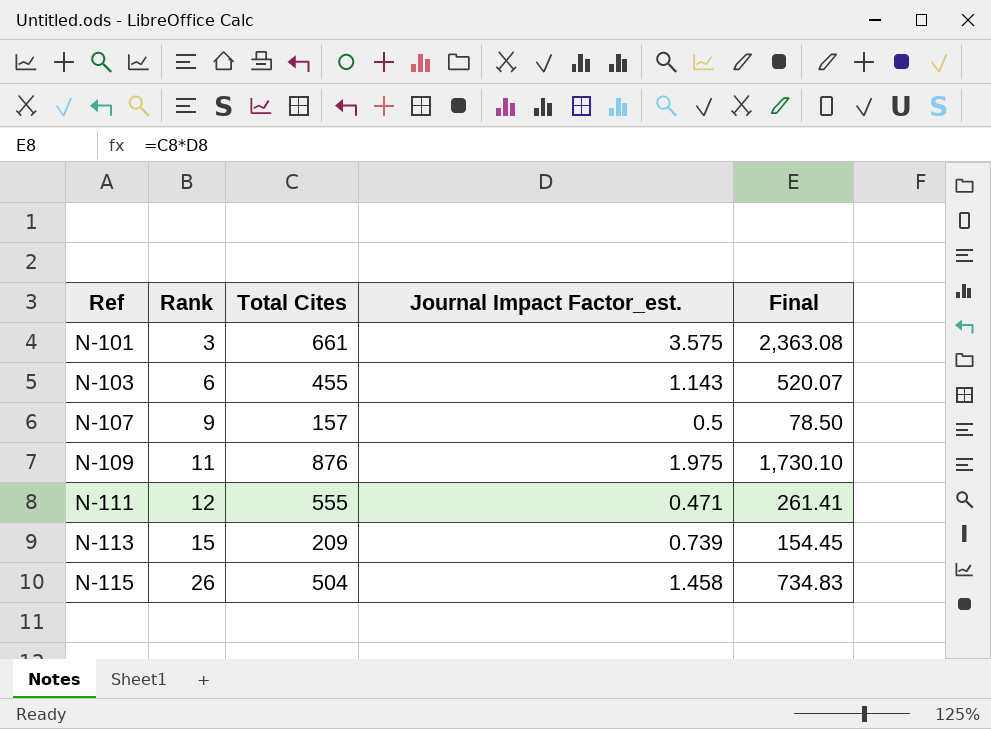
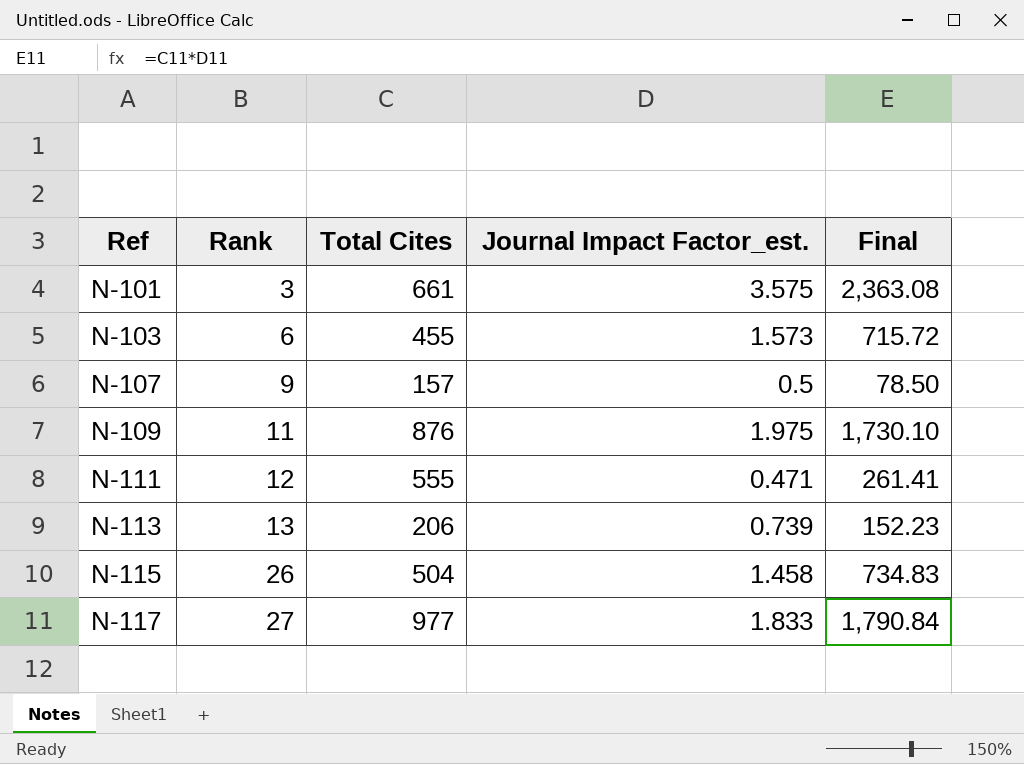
N-103 | Journal Impact Factor_est.: 1.143 -> 1.573
N-103 | Final: 520.07 -> 715.72
N-113 | Rank: 15 -> 13
N-113 | Total Cites: 209 -> 206
N-113 | Final: 154.45 -> 152.23
row N-117: none -> 27 | 977 | 1.833 | 1,790.84

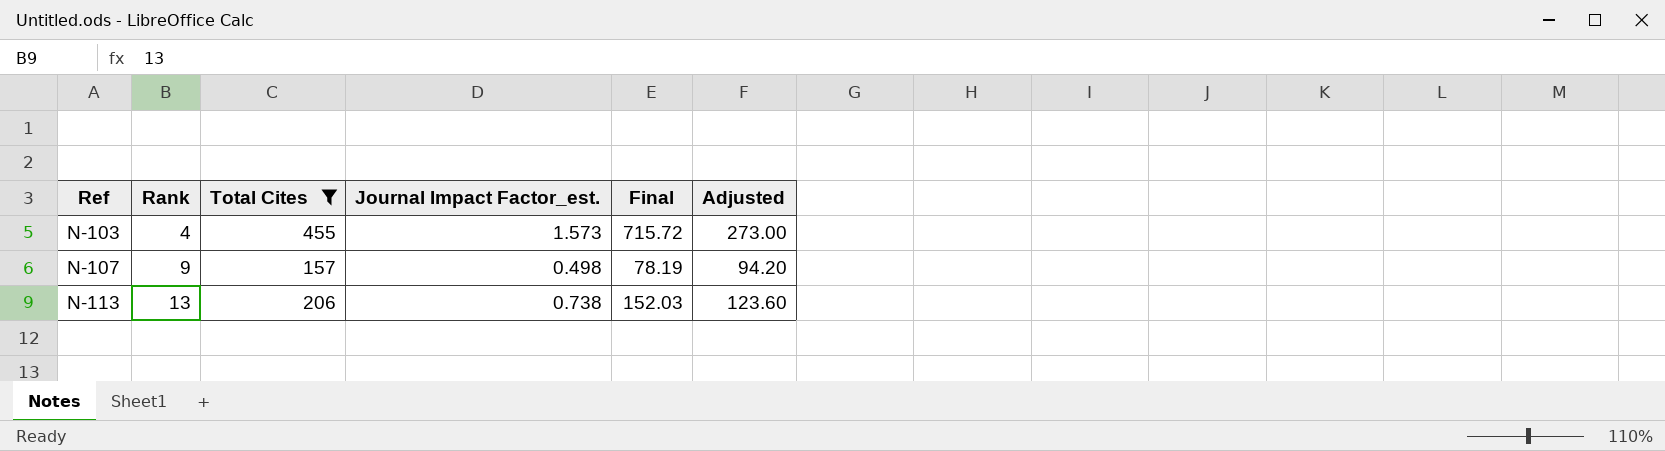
filter: none -> Total Cites <= 455
column Adjusted | formula: none -> [Total Cites] * 0.6
N-103 | Rank: 6 -> 4
N-107 | Journal Impact Factor_est.: 0.5 -> 0.498
N-107 | Final: 78.50 -> 78.19
N-113 | Journal Impact Factor_est.: 0.739 -> 0.738
N-113 | Final: 152.23 -> 152.03

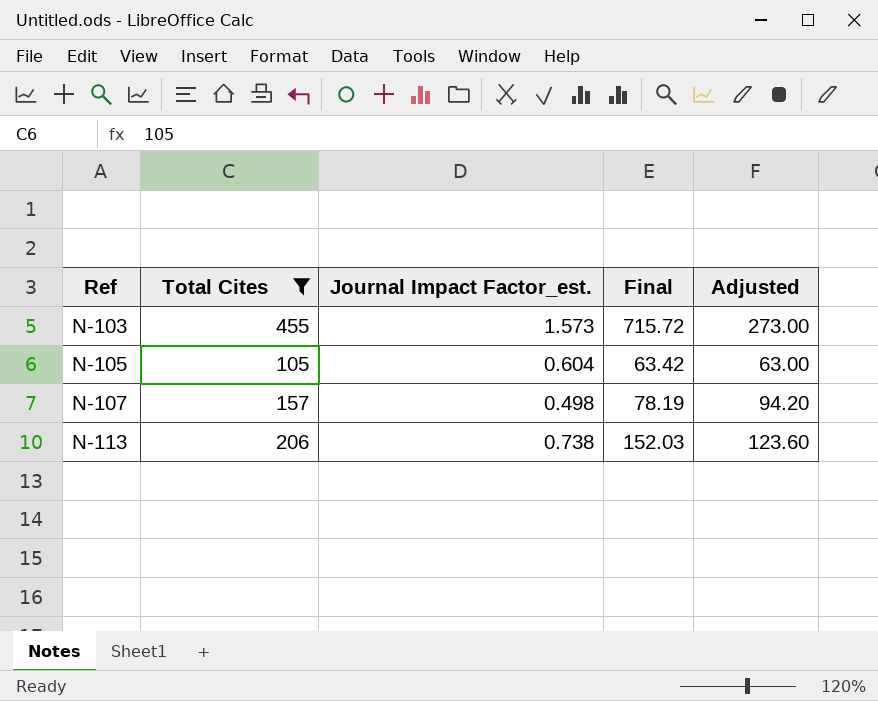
column Rank | position: 2 -> none
row N-105: none -> 105 | 0.604 | 63.42 | 63.00

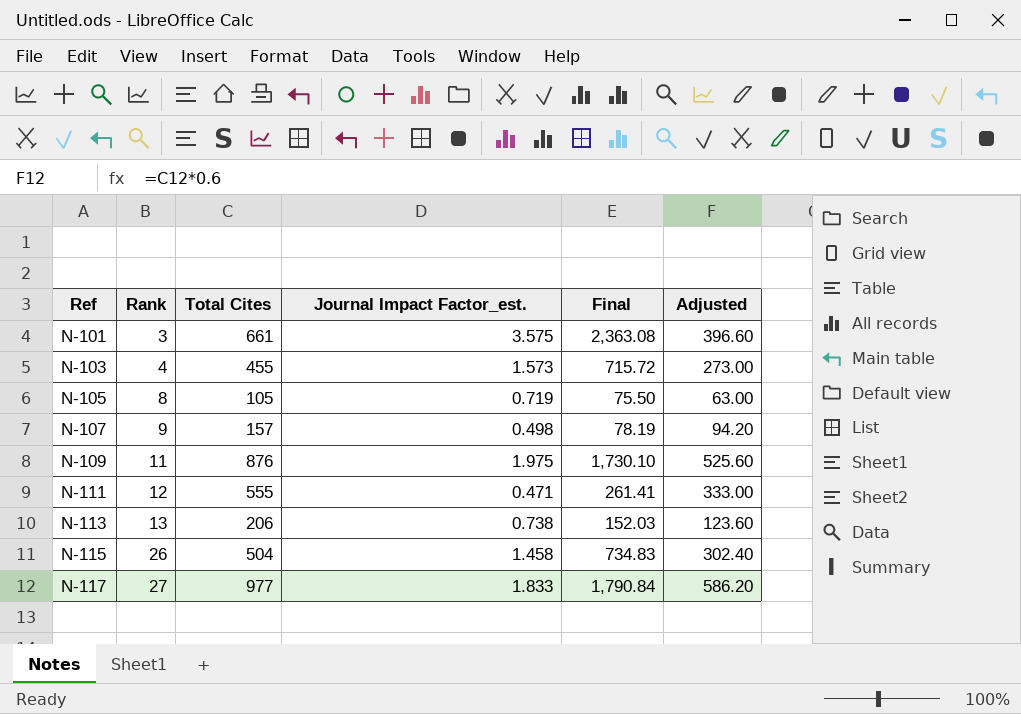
filter: Total Cites <= 455 -> none
column Rank | position: none -> 2
N-105 | Journal Impact Factor_est.: 0.604 -> 0.719
N-105 | Final: 63.42 -> 75.50

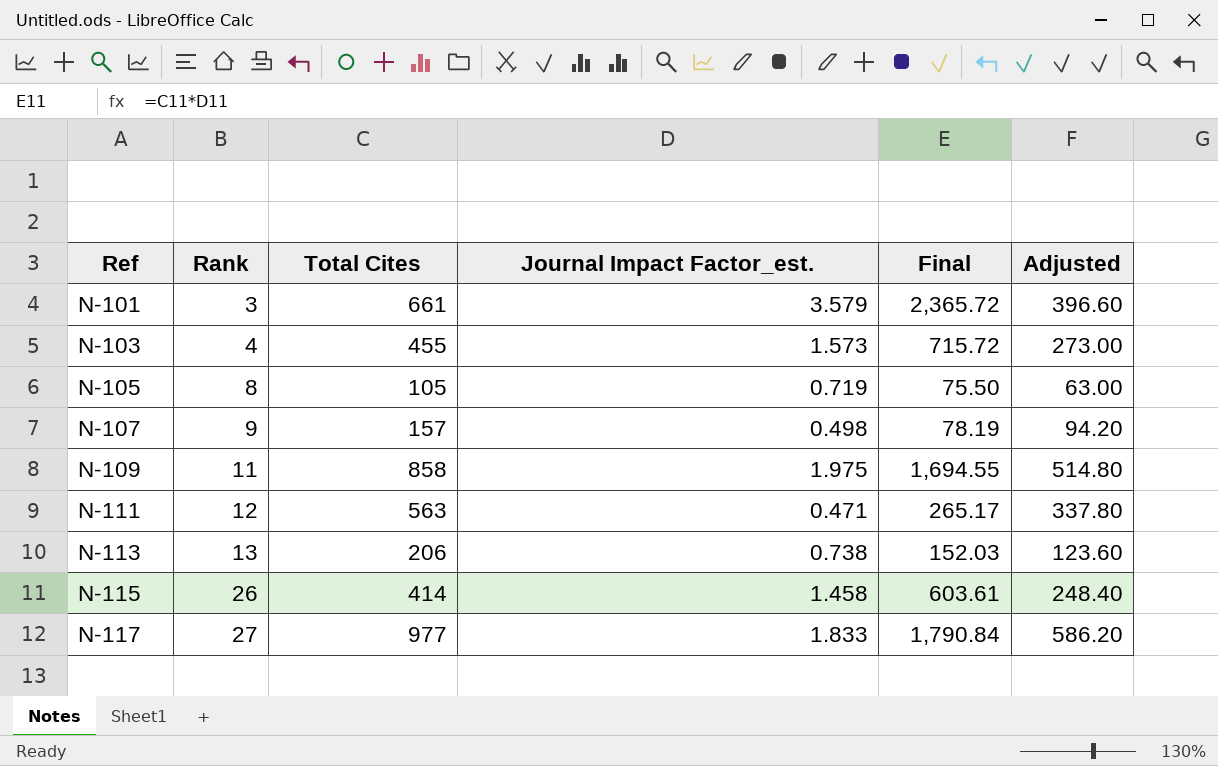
N-101 | Journal Impact Factor_est.: 3.575 -> 3.579
N-101 | Final: 2,363.08 -> 2,365.72
N-109 | Total Cites: 876 -> 858
N-109 | Final: 1,730.10 -> 1,694.55
N-109 | Adjusted: 525.60 -> 514.80
N-111 | Total Cites: 555 -> 563
N-111 | Final: 261.41 -> 265.17
N-111 | Adjusted: 333.00 -> 337.80
N-115 | Total Cites: 504 -> 414
N-115 | Final: 734.83 -> 603.61
N-115 | Adjusted: 302.40 -> 248.40

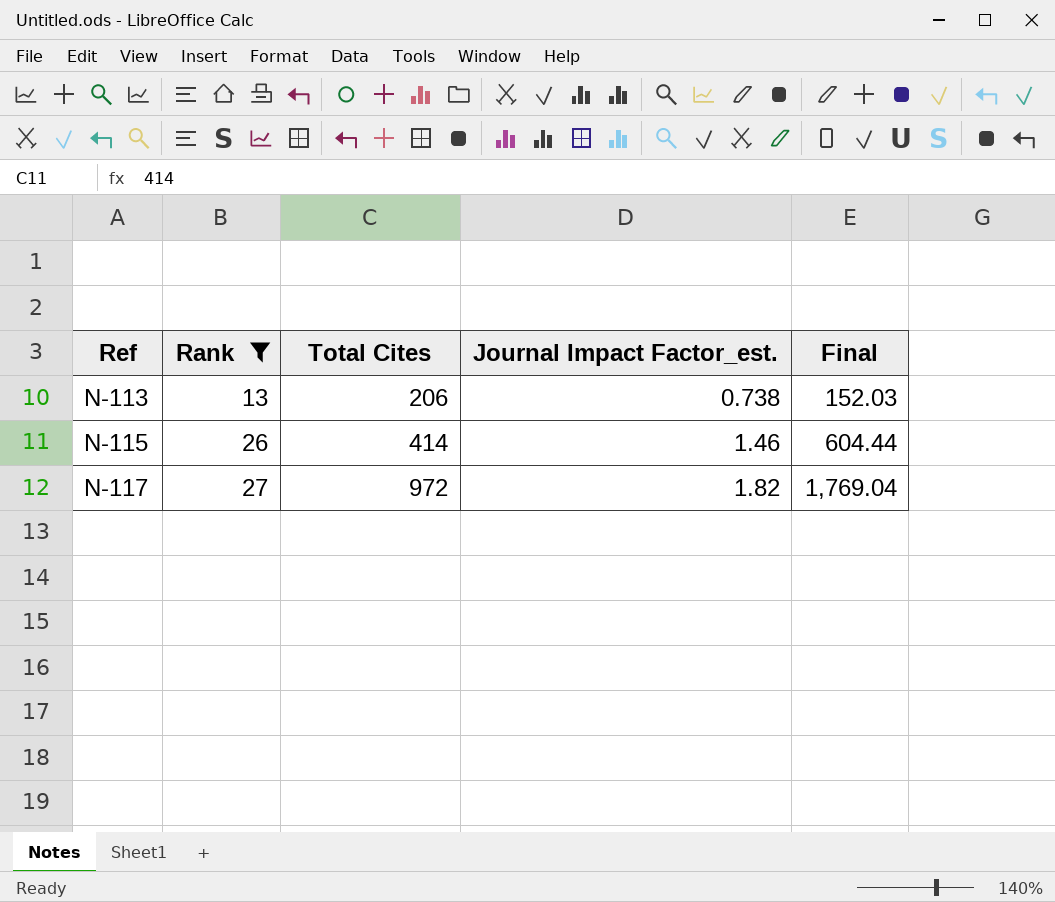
filter: none -> Rank >= 13
column Adjusted | formula: [Total Cites] * 0.6 -> none
N-115 | Journal Impact Factor_est.: 1.458 -> 1.46
N-115 | Final: 603.61 -> 604.44
N-117 | Total Cites: 977 -> 972
N-117 | Journal Impact Factor_est.: 1.833 -> 1.82
N-117 | Final: 1,790.84 -> 1,769.04

